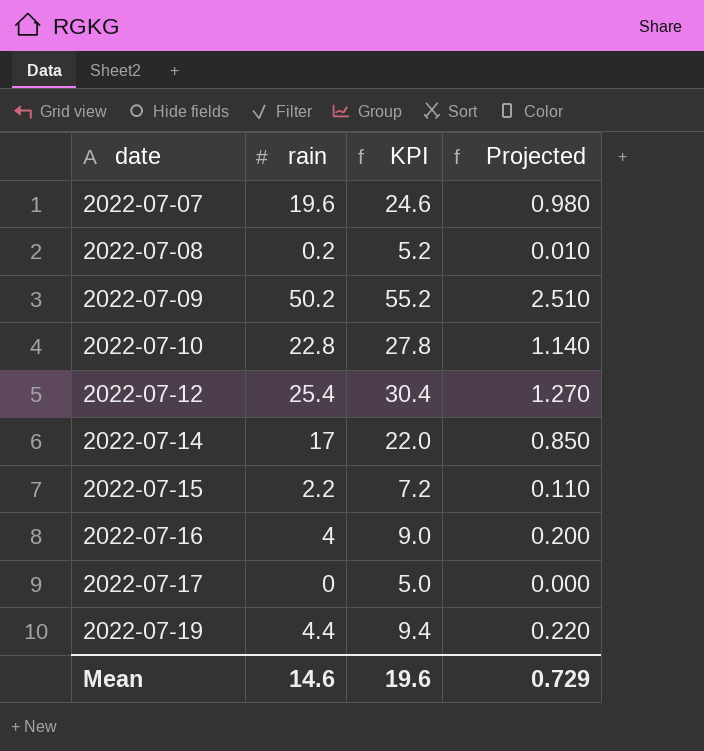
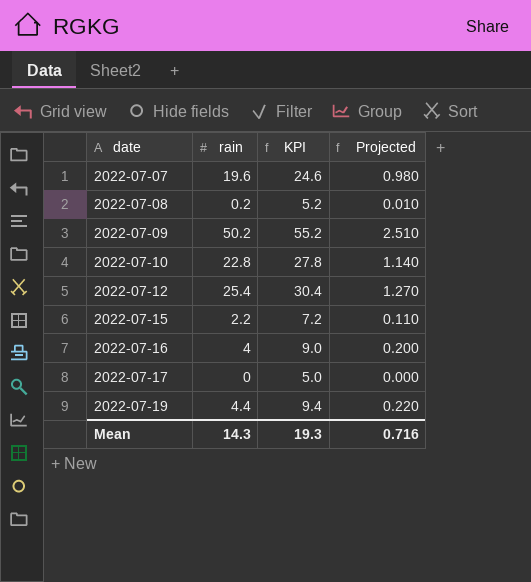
row 2022-07-14: 17 | 22.0 | 0.850 -> none
Mean | rain: 14.6 -> 14.3
Mean | KPI: 19.6 -> 19.3
Mean | Projected: 0.729 -> 0.716

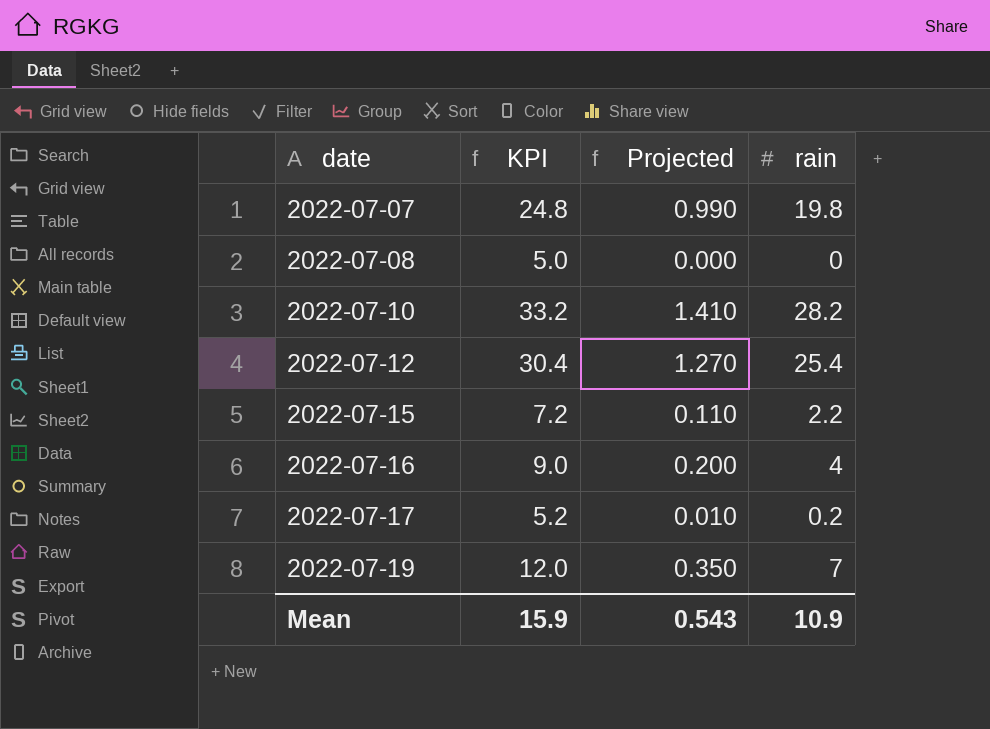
column rain | position: 2 -> 4
row 2022-07-09: 50.2 | 55.2 | 2.510 -> none
2022-07-07 | KPI: 24.6 -> 24.8
2022-07-07 | Projected: 0.980 -> 0.990
2022-07-07 | rain: 19.6 -> 19.8
2022-07-08 | KPI: 5.2 -> 5.0
2022-07-08 | Projected: 0.010 -> 0.000
2022-07-08 | rain: 0.2 -> 0
2022-07-10 | KPI: 27.8 -> 33.2
2022-07-10 | Projected: 1.140 -> 1.410
2022-07-10 | rain: 22.8 -> 28.2
2022-07-17 | KPI: 5.0 -> 5.2
2022-07-17 | Projected: 0.000 -> 0.010
2022-07-17 | rain: 0 -> 0.2
2022-07-19 | KPI: 9.4 -> 12.0
2022-07-19 | Projected: 0.220 -> 0.350
2022-07-19 | rain: 4.4 -> 7
Mean | KPI: 19.3 -> 15.9
Mean | Projected: 0.716 -> 0.543
Mean | rain: 14.3 -> 10.9

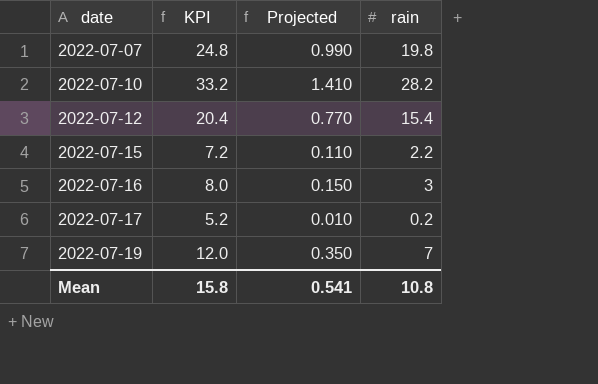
row 2022-07-08: 5.0 | 0.000 | 0 -> none
2022-07-12 | KPI: 30.4 -> 20.4
2022-07-12 | Projected: 1.270 -> 0.770
2022-07-12 | rain: 25.4 -> 15.4
2022-07-16 | KPI: 9.0 -> 8.0
2022-07-16 | Projected: 0.200 -> 0.150
2022-07-16 | rain: 4 -> 3
Mean | KPI: 15.9 -> 15.8
Mean | Projected: 0.543 -> 0.541
Mean | rain: 10.9 -> 10.8

